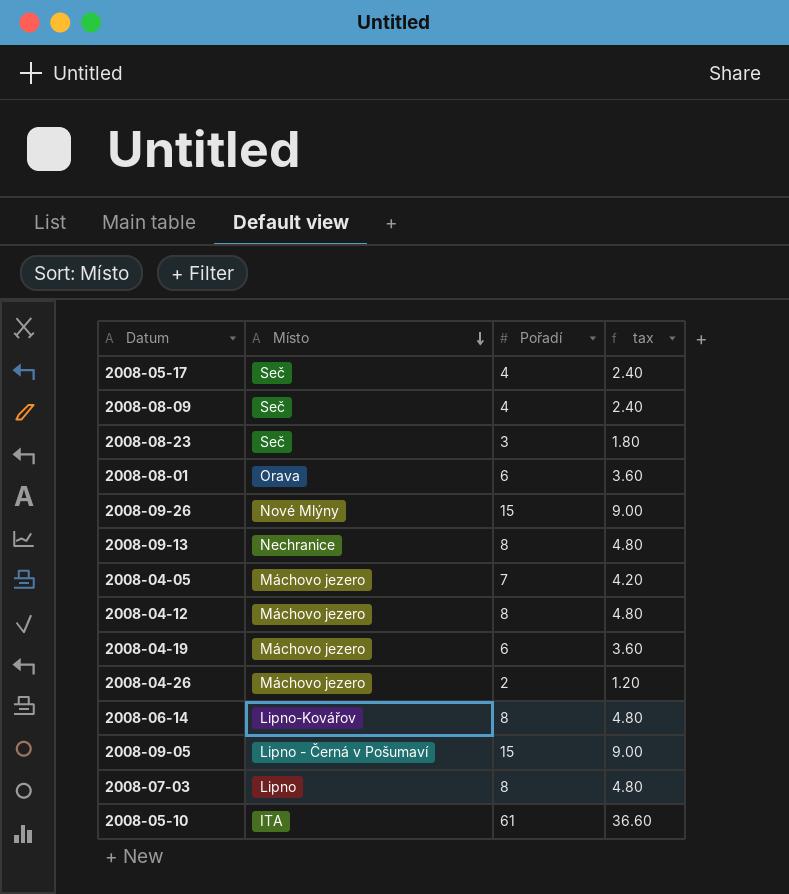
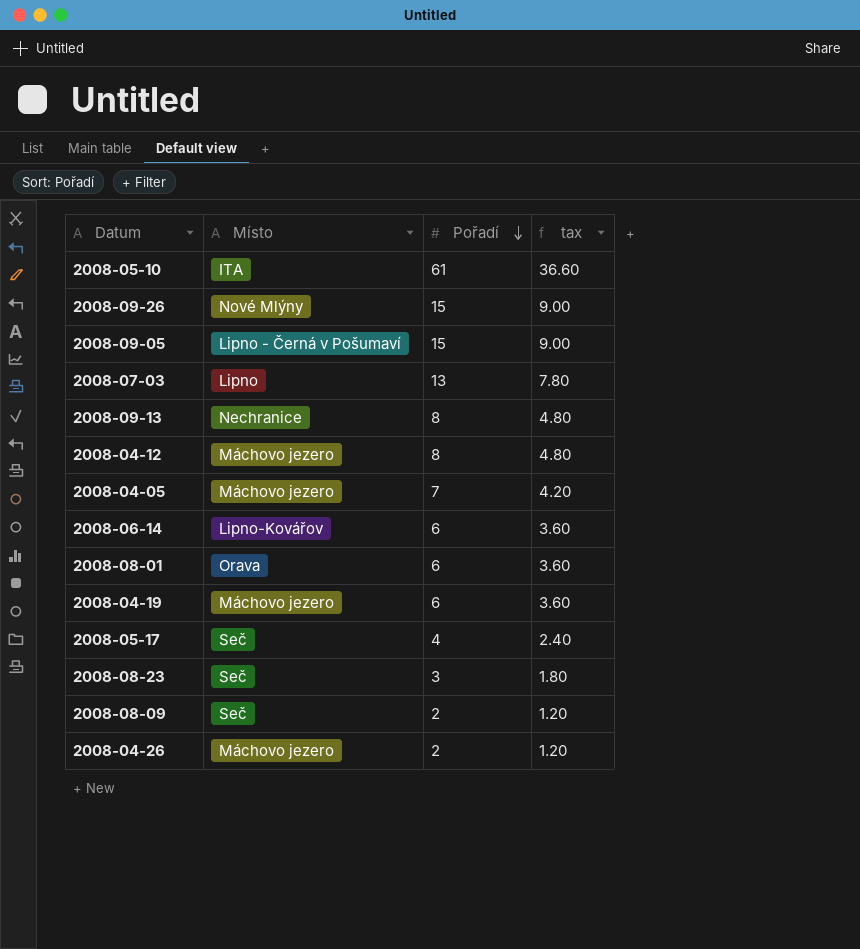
row order: Místo descending -> Pořadí descending
2008-07-03 | Pořadí: 8 -> 13
2008-07-03 | tax: 4.80 -> 7.80
2008-06-14 | Pořadí: 8 -> 6
2008-06-14 | tax: 4.80 -> 3.60
2008-08-09 | Pořadí: 4 -> 2
2008-08-09 | tax: 2.40 -> 1.20

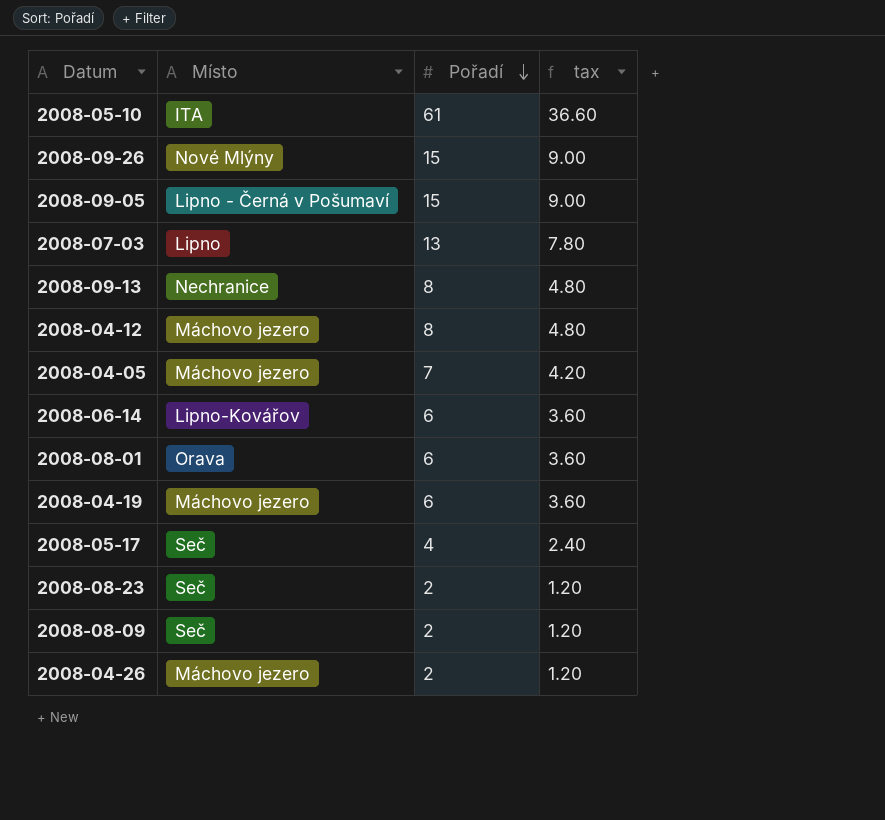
2008-08-23 | Pořadí: 3 -> 2
2008-08-23 | tax: 1.80 -> 1.20

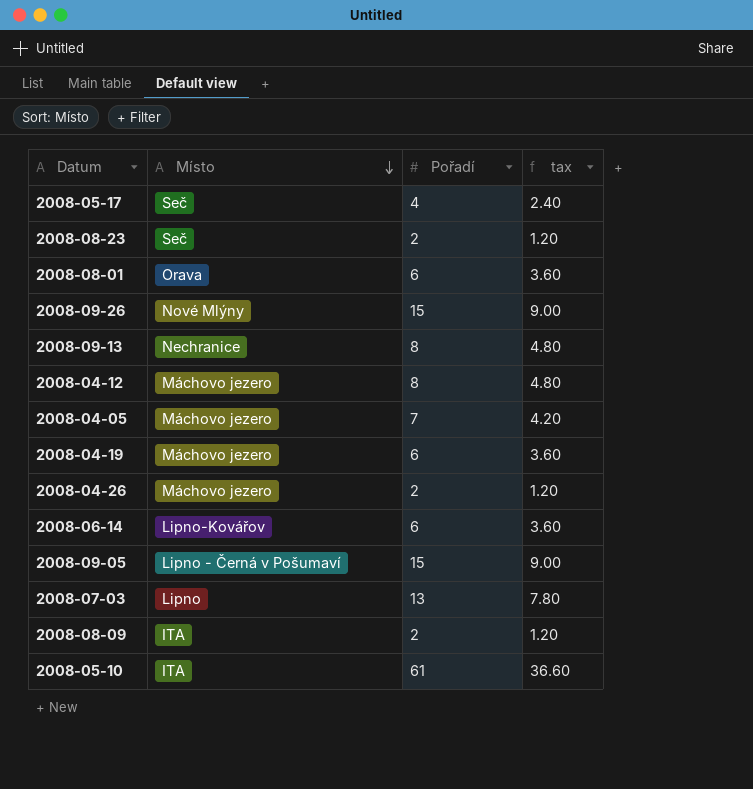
row order: Pořadí descending -> Místo descending
2008-08-09 | Místo: Seč -> ITA

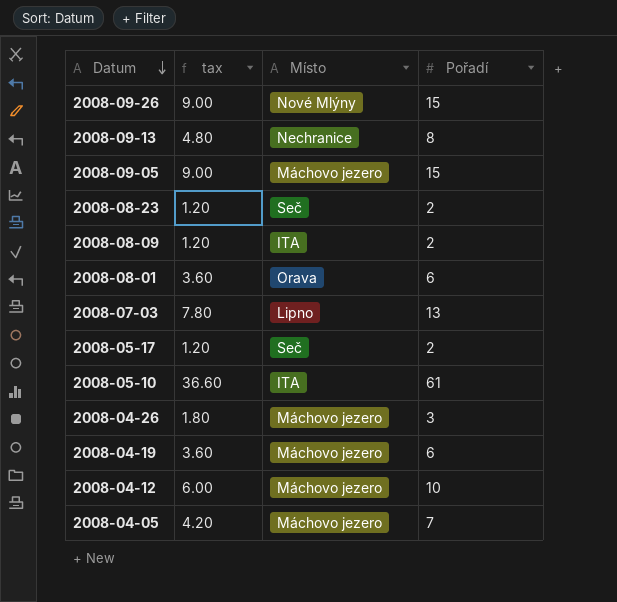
row order: Místo descending -> Datum descending
column tax | position: 4 -> 2
row 2008-06-14: Lipno-Kovářov | 6 | 3.60 -> none
2008-09-05 | Místo: Lipno - Černá v Pošumaví -> Máchovo jezero
2008-05-17 | tax: 2.40 -> 1.20
2008-05-17 | Pořadí: 4 -> 2
2008-04-26 | tax: 1.20 -> 1.80
2008-04-26 | Pořadí: 2 -> 3
2008-04-12 | tax: 4.80 -> 6.00
2008-04-12 | Pořadí: 8 -> 10

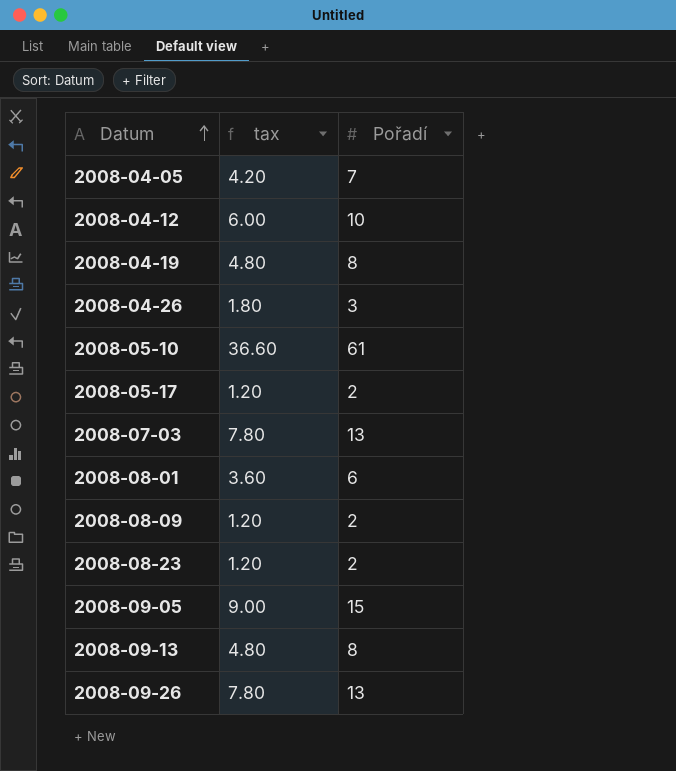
row order: Datum descending -> Datum ascending
column Místo | position: 3 -> none
2008-04-19 | tax: 3.60 -> 4.80
2008-04-19 | Pořadí: 6 -> 8
2008-09-26 | tax: 9.00 -> 7.80
2008-09-26 | Pořadí: 15 -> 13

